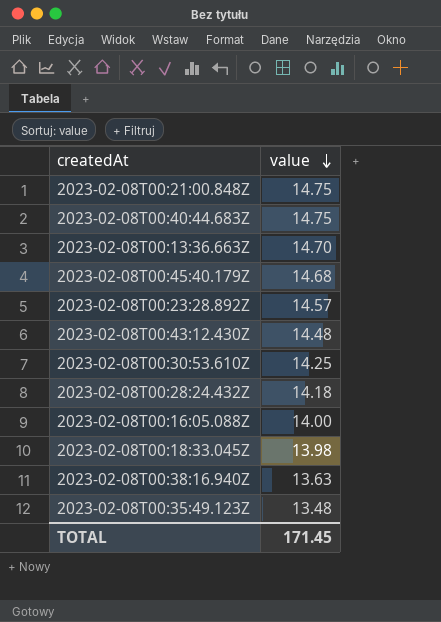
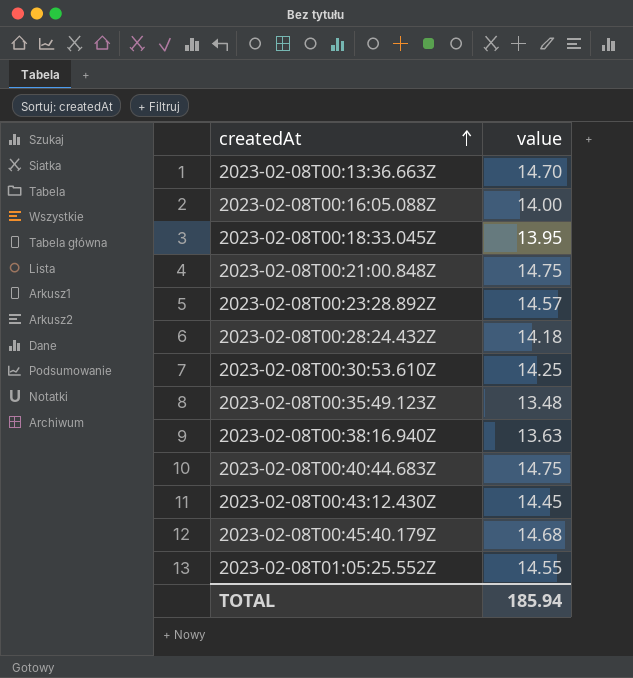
row order: value descending -> createdAt ascending
2023-02-08T00:18:33.045Z | value: 13.98 -> 13.95
2023-02-08T00:43:12.430Z | value: 14.48 -> 14.45
row 2023-02-08T01:05:25.552Z: none -> 14.55
TOTAL | value: 171.45 -> 185.94

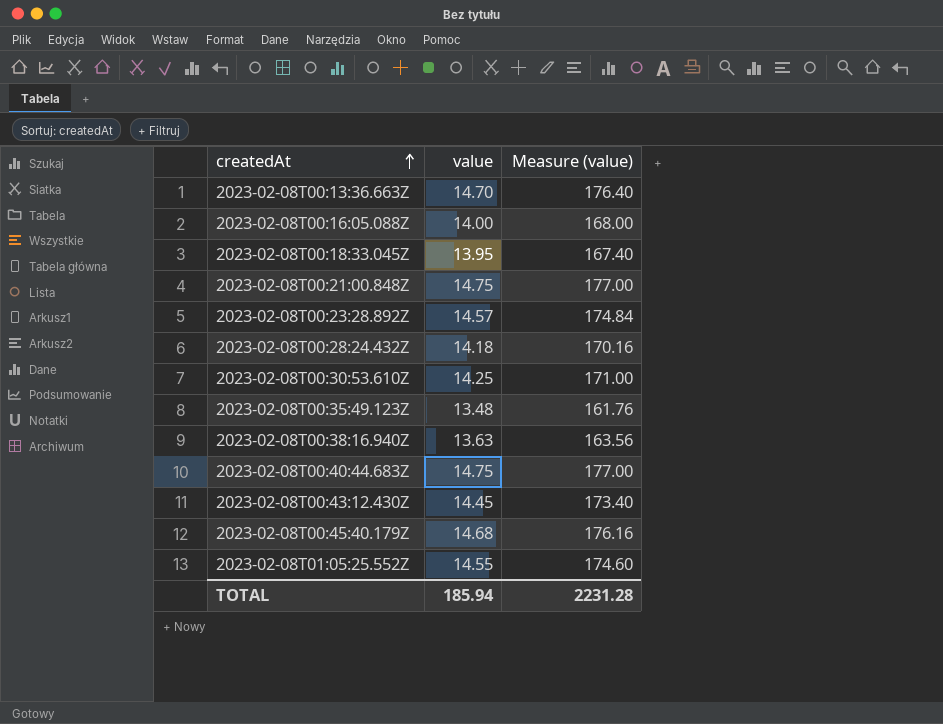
column Measure (value) | formula: none -> [value] * 12

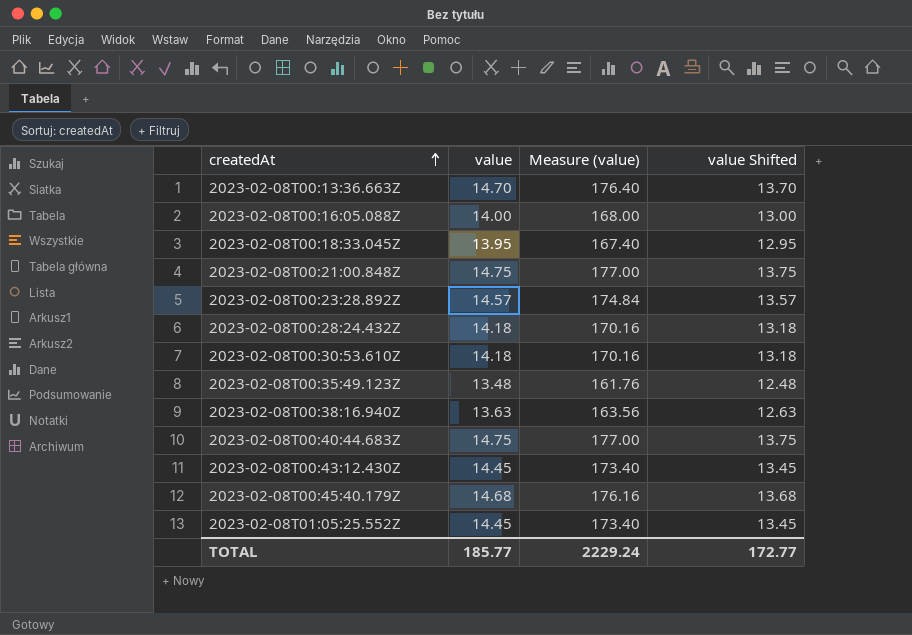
column value Shifted | formula: none -> [value] - 1
2023-02-08T00:30:53.610Z | value: 14.25 -> 14.18
2023-02-08T00:30:53.610Z | Measure (value): 171.00 -> 170.16
2023-02-08T01:05:25.552Z | value: 14.55 -> 14.45
2023-02-08T01:05:25.552Z | Measure (value): 174.60 -> 173.40
TOTAL | value: 185.94 -> 185.77
TOTAL | Measure (value): 2231.28 -> 2229.24

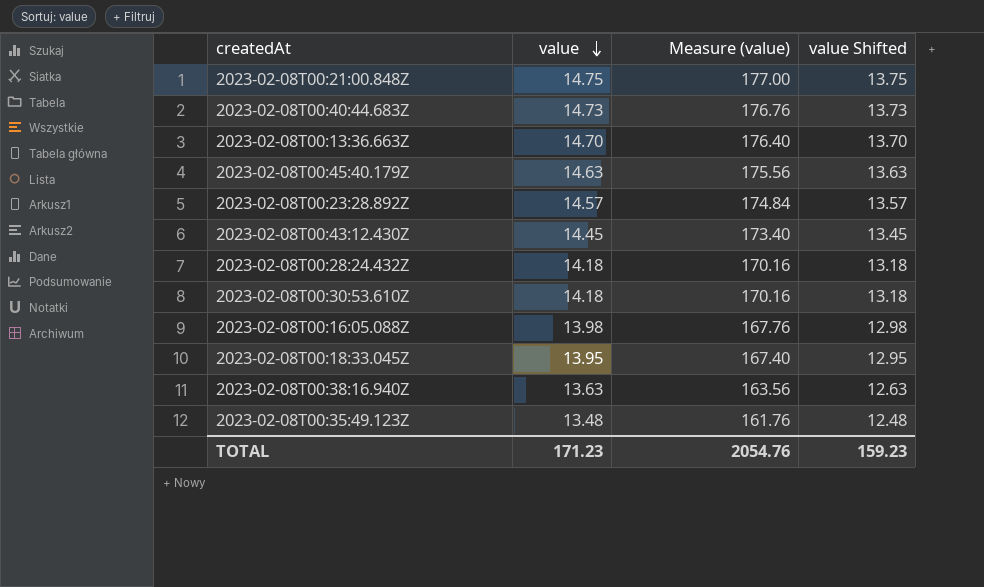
row order: createdAt ascending -> value descending
row 2023-02-08T01:05:25.552Z: 14.45 | 173.40 | 13.45 -> none
2023-02-08T00:40:44.683Z | value: 14.75 -> 14.73
2023-02-08T00:40:44.683Z | Measure (value): 177.00 -> 176.76
2023-02-08T00:40:44.683Z | value Shifted: 13.75 -> 13.73
2023-02-08T00:45:40.179Z | value: 14.68 -> 14.63
2023-02-08T00:45:40.179Z | Measure (value): 176.16 -> 175.56
2023-02-08T00:45:40.179Z | value Shifted: 13.68 -> 13.63
2023-02-08T00:16:05.088Z | value: 14.00 -> 13.98
2023-02-08T00:16:05.088Z | Measure (value): 168.00 -> 167.76
2023-02-08T00:16:05.088Z | value Shifted: 13.00 -> 12.98
TOTAL | value: 185.77 -> 171.23
TOTAL | Measure (value): 2229.24 -> 2054.76
TOTAL | value Shifted: 172.77 -> 159.23

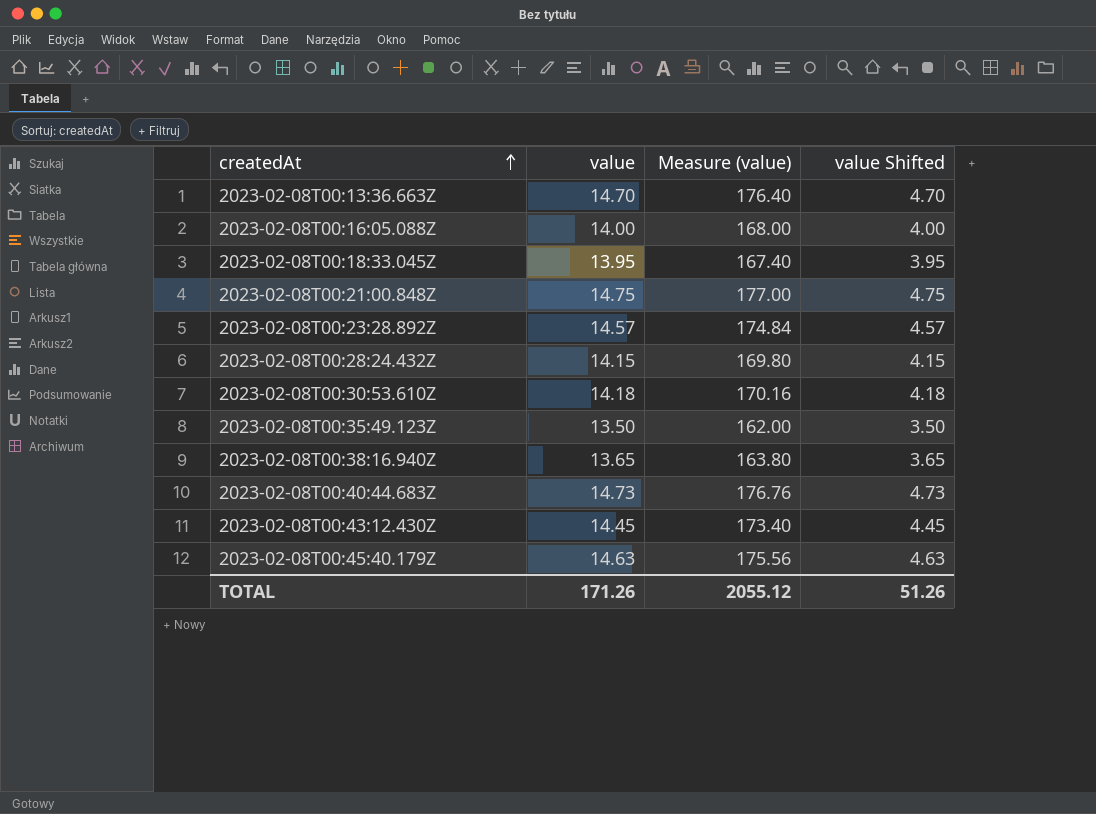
row order: value descending -> createdAt ascending
column value Shifted | formula: [value] - 1 -> [value] - 10
2023-02-08T00:16:05.088Z | value: 13.98 -> 14.00
2023-02-08T00:16:05.088Z | Measure (value): 167.76 -> 168.00
2023-02-08T00:28:24.432Z | value: 14.18 -> 14.15
2023-02-08T00:28:24.432Z | Measure (value): 170.16 -> 169.80
2023-02-08T00:35:49.123Z | value: 13.48 -> 13.50
2023-02-08T00:35:49.123Z | Measure (value): 161.76 -> 162.00
2023-02-08T00:38:16.940Z | value: 13.63 -> 13.65
2023-02-08T00:38:16.940Z | Measure (value): 163.56 -> 163.80
TOTAL | value: 171.23 -> 171.26
TOTAL | Measure (value): 2054.76 -> 2055.12
TOTAL | value Shifted: 159.23 -> 51.26

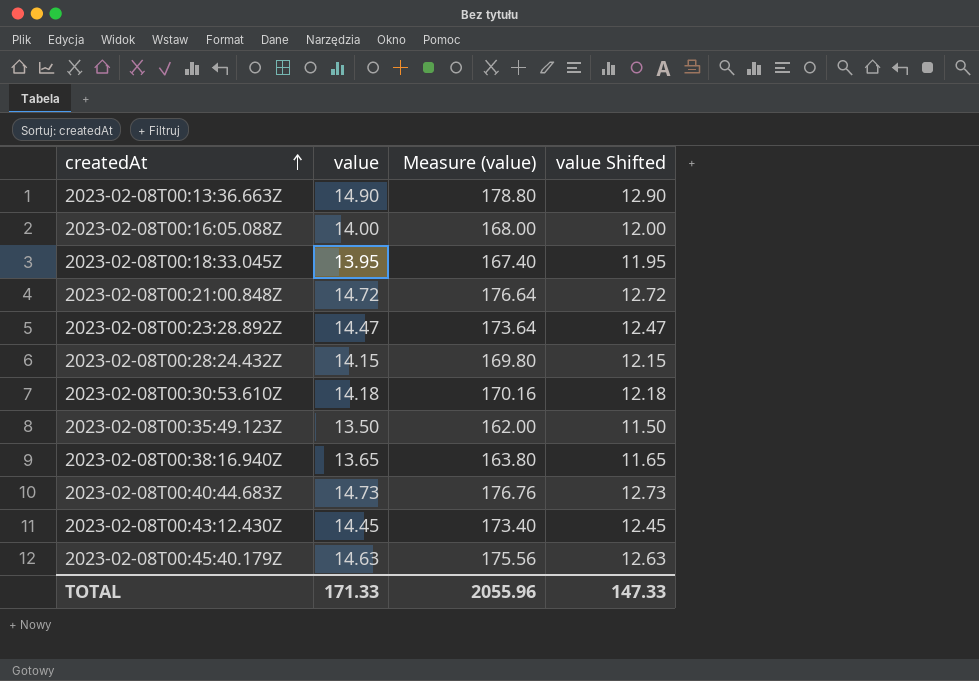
column value Shifted | formula: [value] - 10 -> [value] - 2
2023-02-08T00:13:36.663Z | value: 14.70 -> 14.90
2023-02-08T00:13:36.663Z | Measure (value): 176.40 -> 178.80
2023-02-08T00:21:00.848Z | value: 14.75 -> 14.72
2023-02-08T00:21:00.848Z | Measure (value): 177.00 -> 176.64
2023-02-08T00:23:28.892Z | value: 14.57 -> 14.47
2023-02-08T00:23:28.892Z | Measure (value): 174.84 -> 173.64
TOTAL | value: 171.26 -> 171.33
TOTAL | Measure (value): 2055.12 -> 2055.96
TOTAL | value Shifted: 51.26 -> 147.33

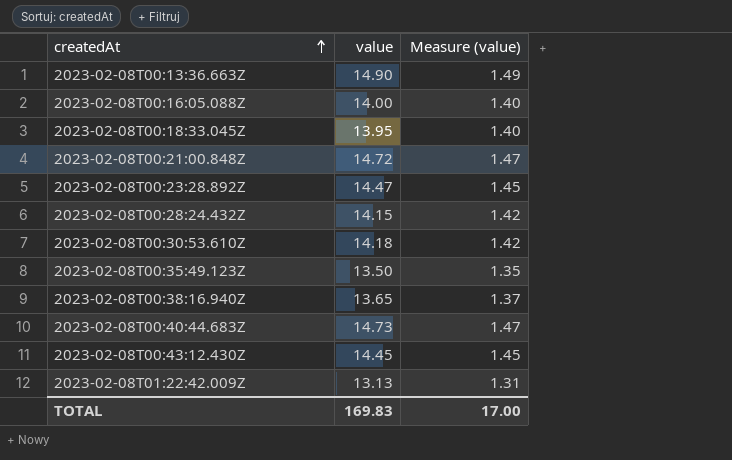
column value Shifted | formula: [value] - 2 -> none
column Measure (value) | formula: [value] * 12 -> [value] * 0.1
row 2023-02-08T00:45:40.179Z: 14.63 | 175.56 | 12.63 -> none
row 2023-02-08T01:22:42.009Z: none -> 13.13 | 1.31
TOTAL | value: 171.33 -> 169.83
TOTAL | Measure (value): 2055.96 -> 17.00

